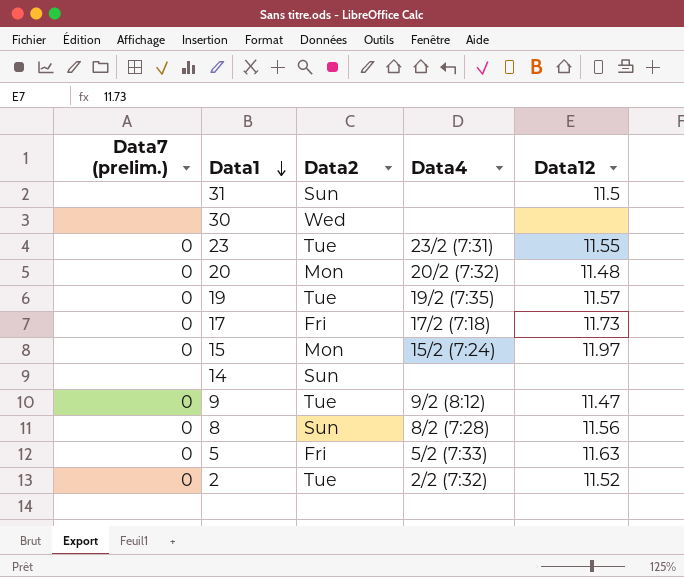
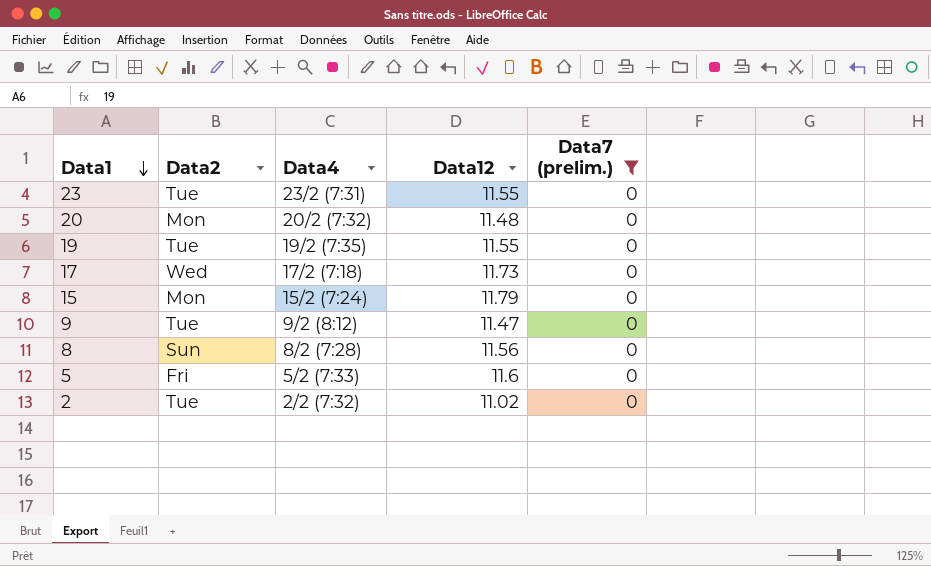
filter: none -> Data7 (prelim.) = 0
column Data7 (prelim.) | position: 1 -> 5
19 | Data12: 11.57 -> 11.55
17 | Data2: Fri -> Wed
15 | Data12: 11.97 -> 11.79
5 | Data12: 11.63 -> 11.6
2 | Data12: 11.52 -> 11.02

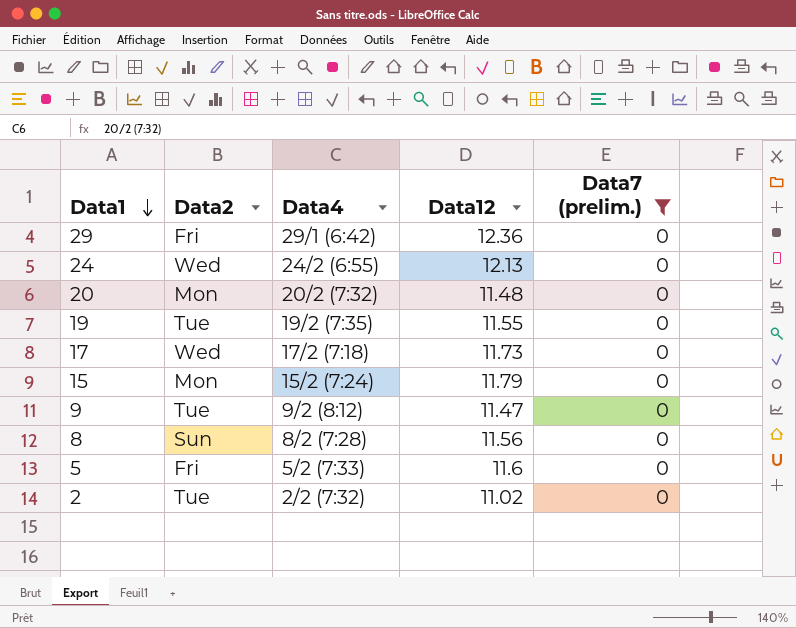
row 23: Tue | 23/2 (7:31) | 11.55 | 0 -> none
row 29: none -> Fri | 29/1 (6:42) | 12.36 | 0
row 24: none -> Wed | 24/2 (6:55) | 12.13 | 0

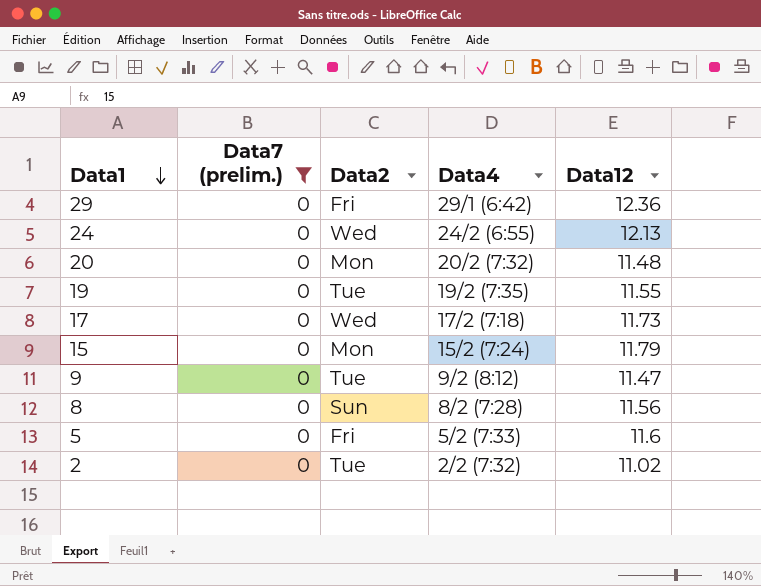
column Data7 (prelim.) | position: 5 -> 2

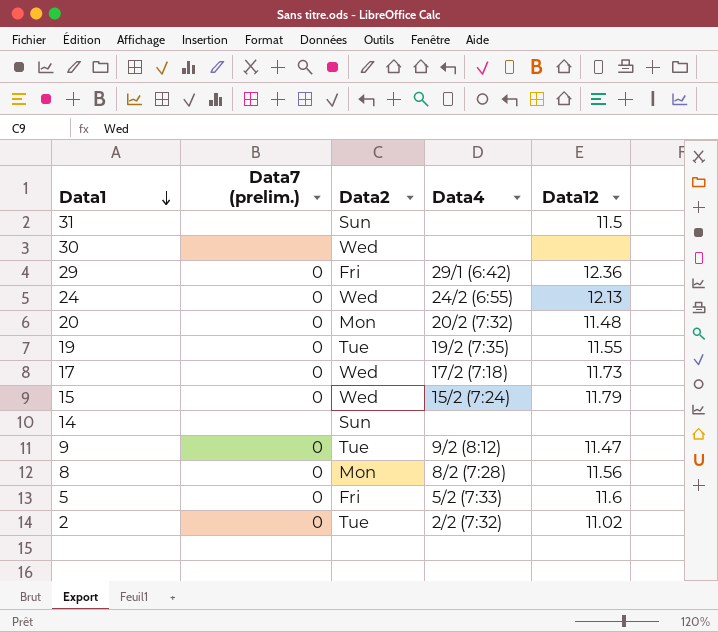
filter: Data7 (prelim.) = 0 -> none
15 | Data2: Mon -> Wed
8 | Data2: Sun -> Mon

